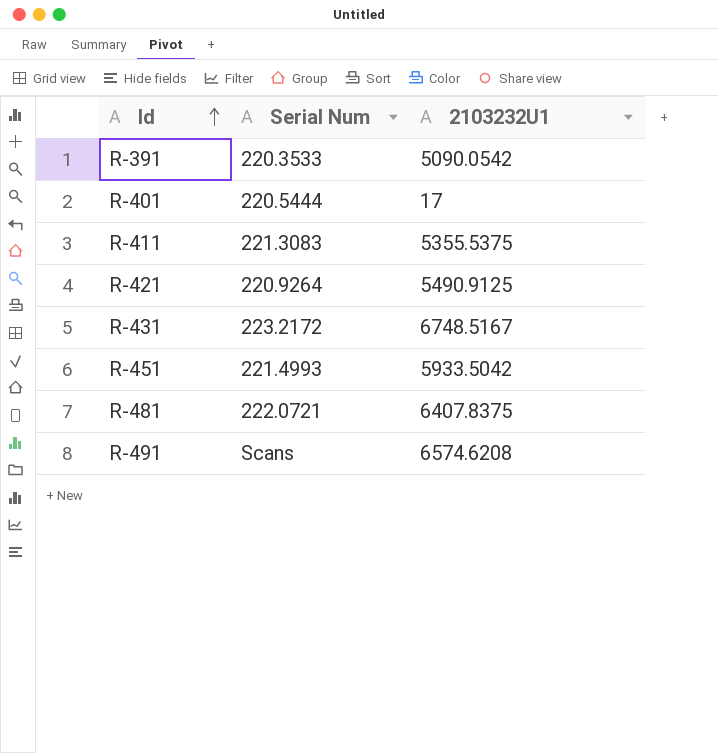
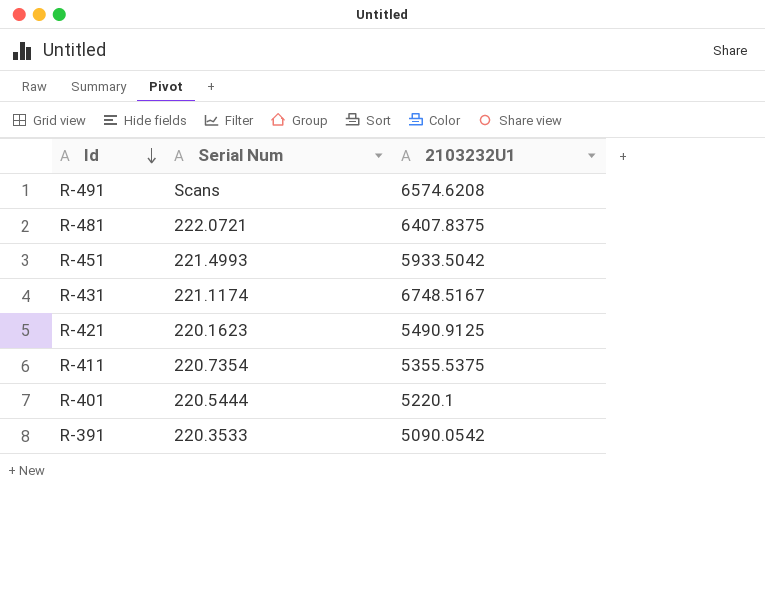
row order: Id ascending -> Id descending
R-431 | Serial Num: 223.2172 -> 221.1174
R-421 | Serial Num: 220.9264 -> 220.1623
R-411 | Serial Num: 221.3083 -> 220.7354
R-401 | 2103232U1: 17 -> 5220.1

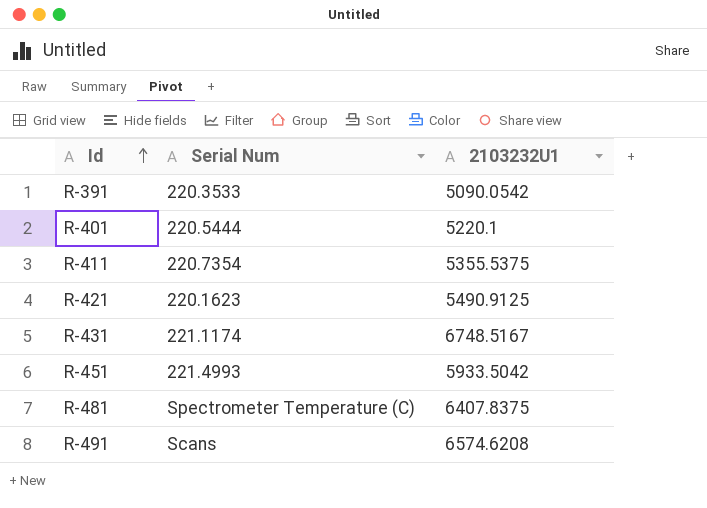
row order: Id descending -> Id ascending
R-481 | Serial Num: 222.0721 -> Spectrometer Temperature (C)

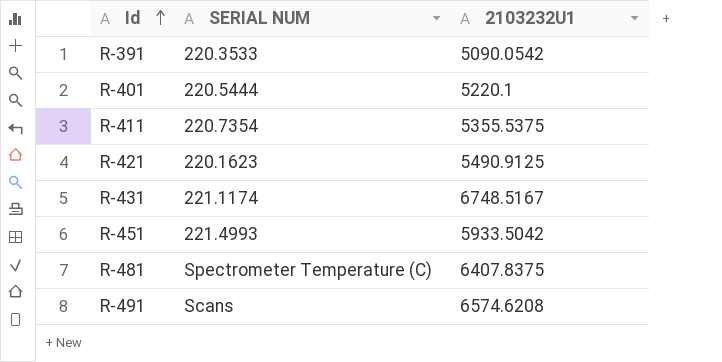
column name: Serial Num -> SERIAL NUM

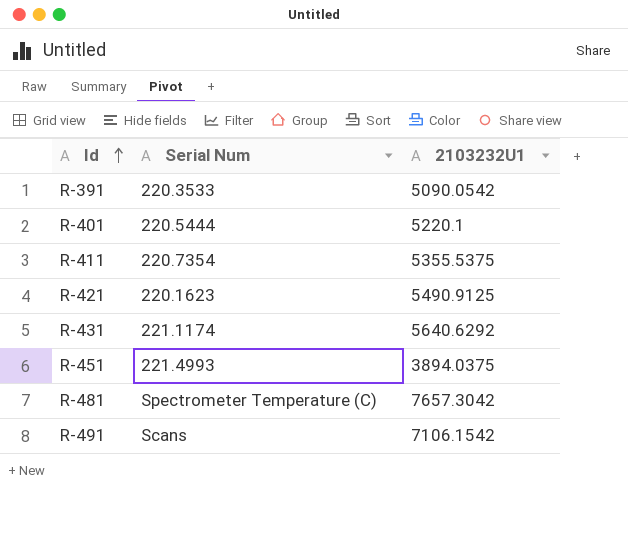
column name: SERIAL NUM -> Serial Num
R-431 | 2103232U1: 6748.5167 -> 5640.6292
R-451 | 2103232U1: 5933.5042 -> 3894.0375
R-481 | 2103232U1: 6407.8375 -> 7657.3042
R-491 | 2103232U1: 6574.6208 -> 7106.1542

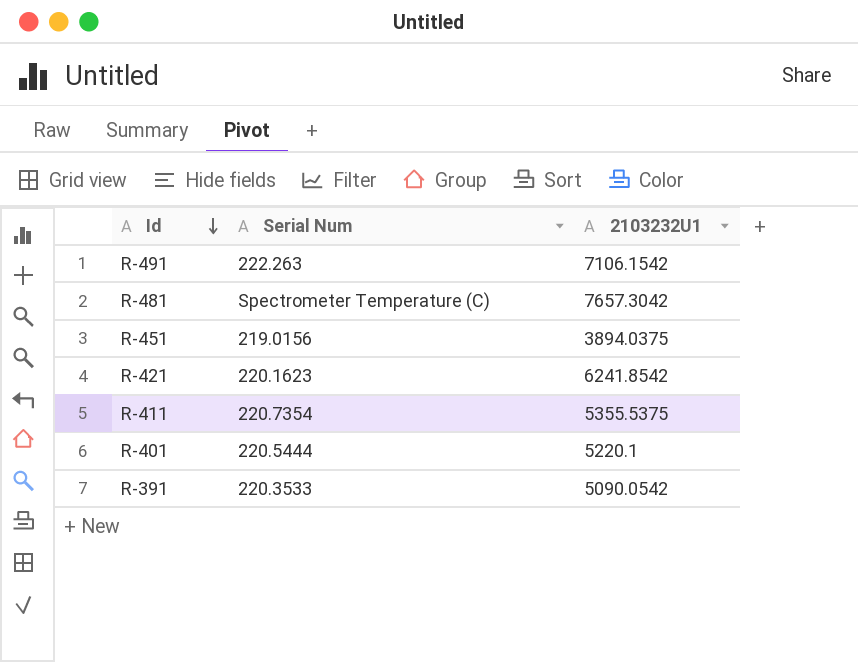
row order: Id ascending -> Id descending
row R-431: 221.1174 | 5640.6292 -> none
R-491 | Serial Num: Scans -> 222.263
R-451 | Serial Num: 221.4993 -> 219.0156
R-421 | 2103232U1: 5490.9125 -> 6241.8542

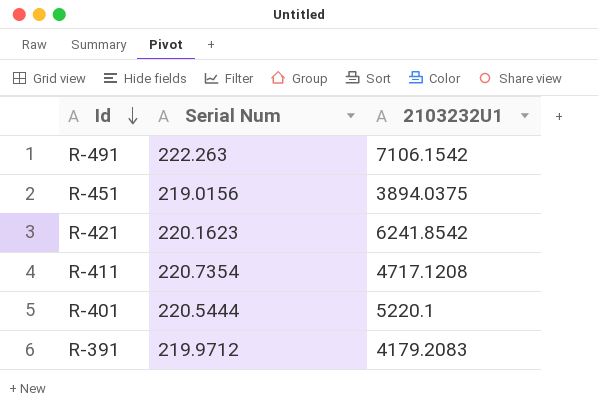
row R-481: Spectrometer Temperature (C) | 7657.3042 -> none
R-411 | 2103232U1: 5355.5375 -> 4717.1208
R-391 | Serial Num: 220.3533 -> 219.9712
R-391 | 2103232U1: 5090.0542 -> 4179.2083

